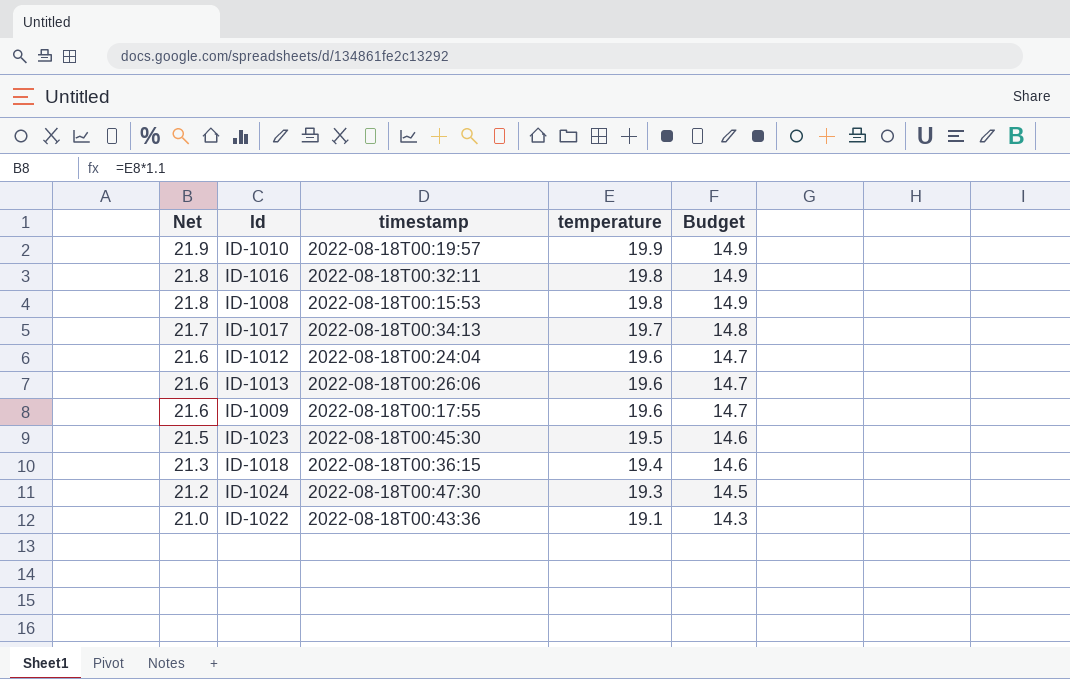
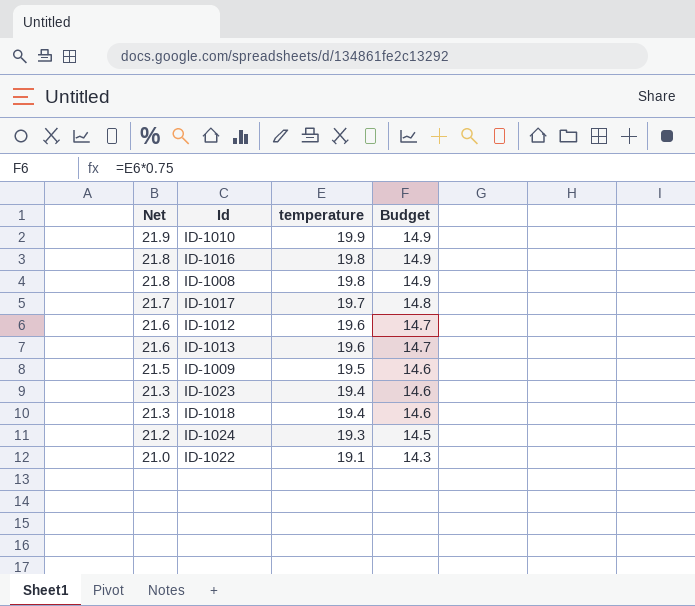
column timestamp | position: 3 -> none
ID-1009 | Net: 21.6 -> 21.5
ID-1009 | temperature: 19.6 -> 19.5
ID-1009 | Budget: 14.7 -> 14.6
ID-1023 | Net: 21.5 -> 21.3
ID-1023 | temperature: 19.5 -> 19.4

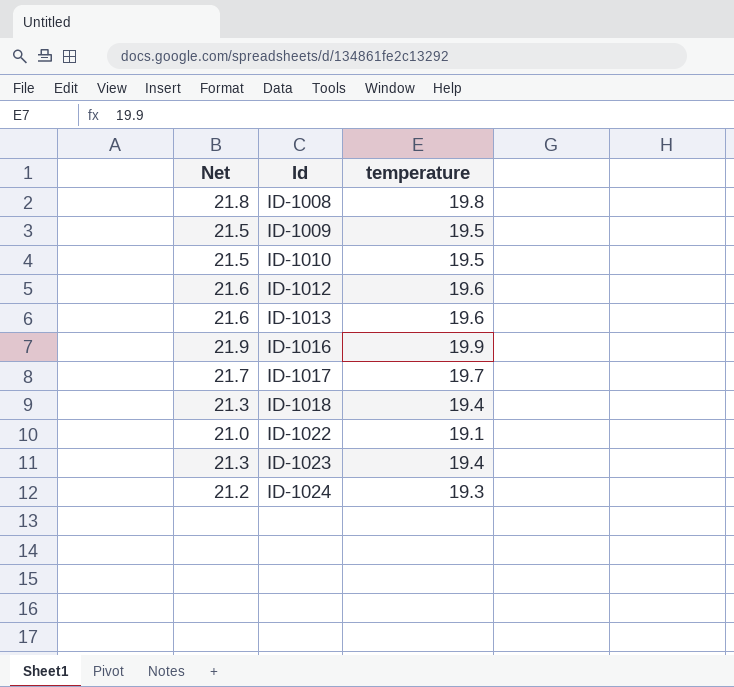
row order: Net descending -> Id ascending
column Budget | formula: [temperature] * 0.75 -> none
ID-1010 | Net: 21.9 -> 21.5
ID-1010 | temperature: 19.9 -> 19.5
ID-1016 | Net: 21.8 -> 21.9
ID-1016 | temperature: 19.8 -> 19.9

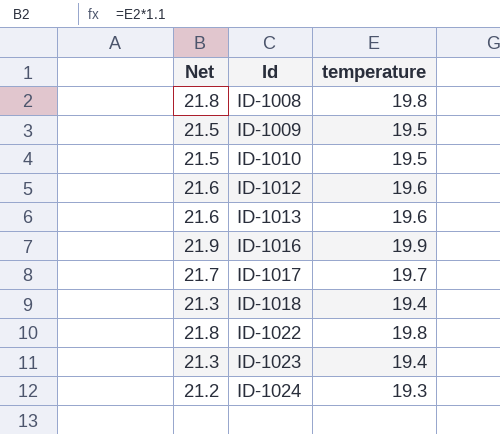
ID-1022 | Net: 21.0 -> 21.8
ID-1022 | temperature: 19.1 -> 19.8

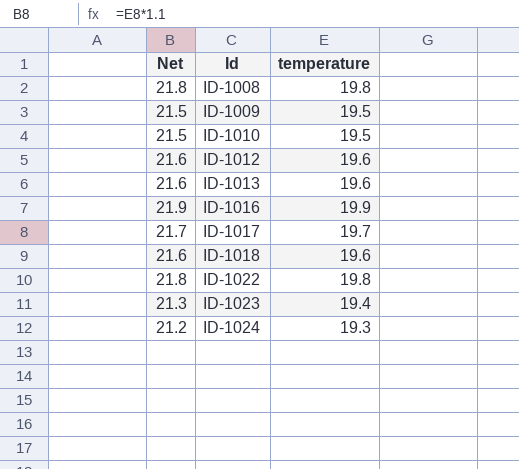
ID-1018 | Net: 21.3 -> 21.6
ID-1018 | temperature: 19.4 -> 19.6

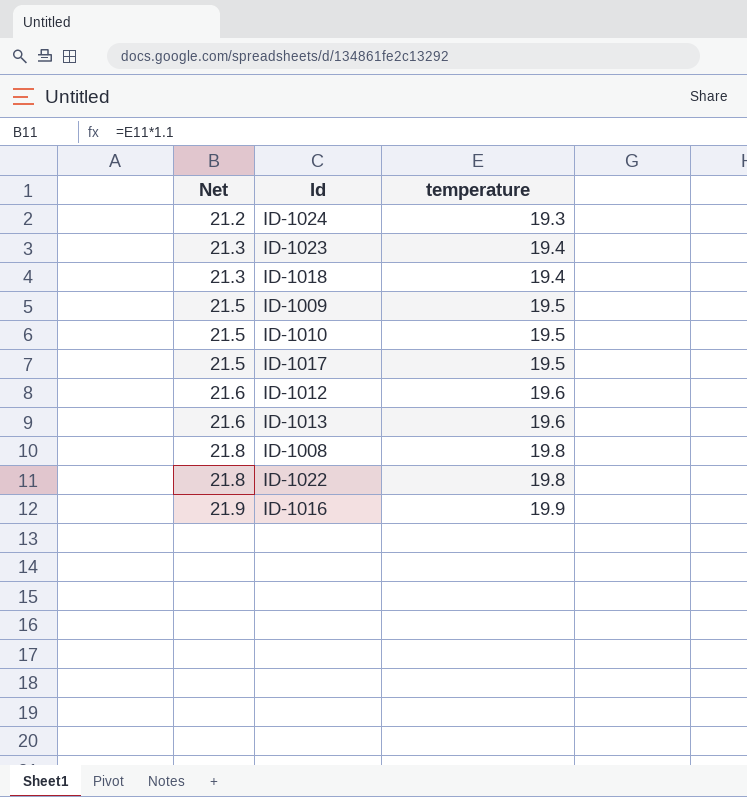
row order: Id ascending -> Net ascending
ID-1018 | Net: 21.6 -> 21.3
ID-1018 | temperature: 19.6 -> 19.4
ID-1017 | Net: 21.7 -> 21.5
ID-1017 | temperature: 19.7 -> 19.5

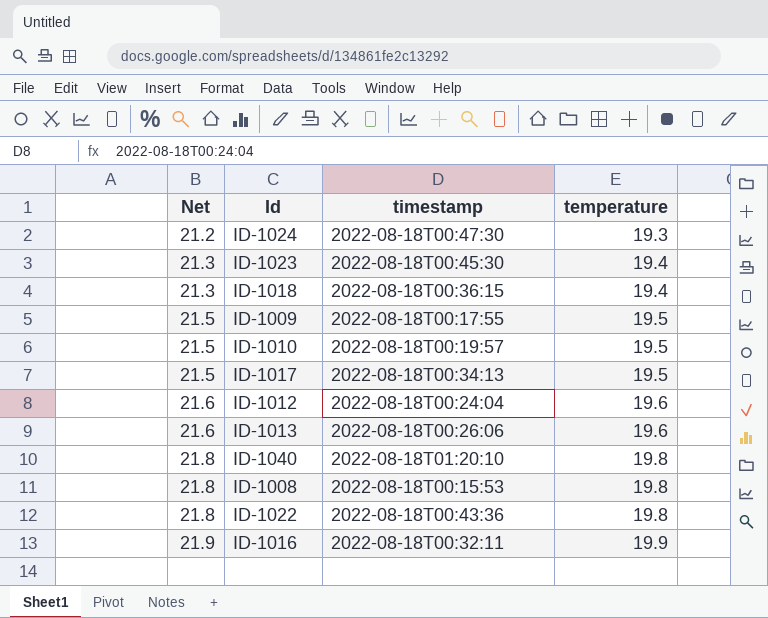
column timestamp | position: none -> 3
row ID-1040: none -> 21.8 | 2022-08-18T01:20:10 | 19.8

